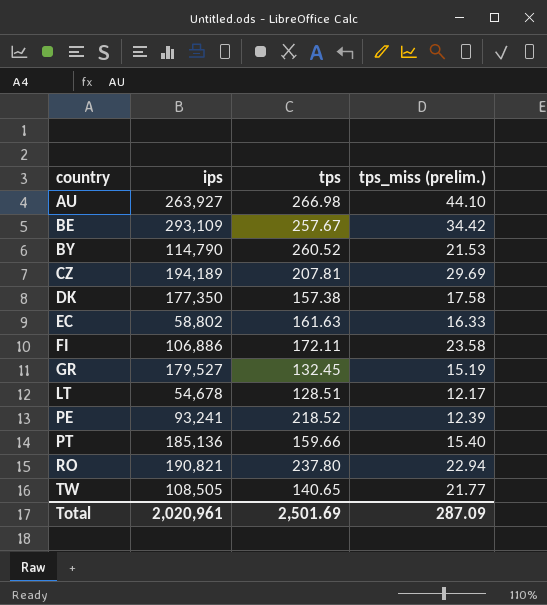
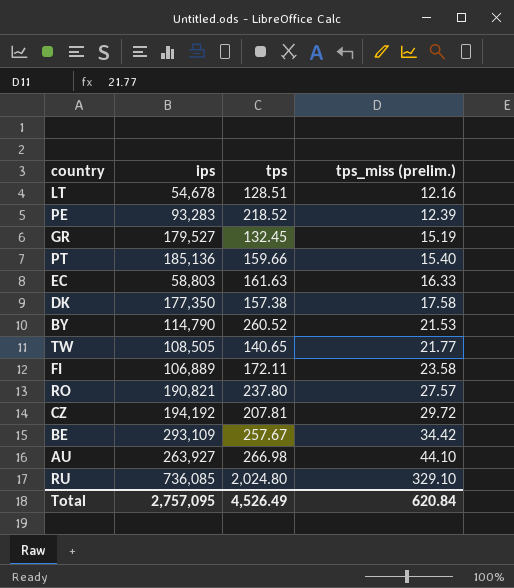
row order: country ascending -> tps_miss (prelim.) ascending
LT | tps_miss (prelim.): 12.17 -> 12.16
PE | ips: 93,241 -> 93,283
EC | ips: 58,802 -> 58,803
FI | ips: 106,886 -> 106,889
RO | tps_miss (prelim.): 22.94 -> 27.57
CZ | ips: 194,189 -> 194,192
CZ | tps_miss (prelim.): 29.69 -> 29.72
row RU: none -> 736,085 | 2,024.80 | 329.10
Total | ips: 2,020,961 -> 2,757,095
Total | tps: 2,501.69 -> 4,526.49
Total | tps_miss (prelim.): 287.09 -> 620.84

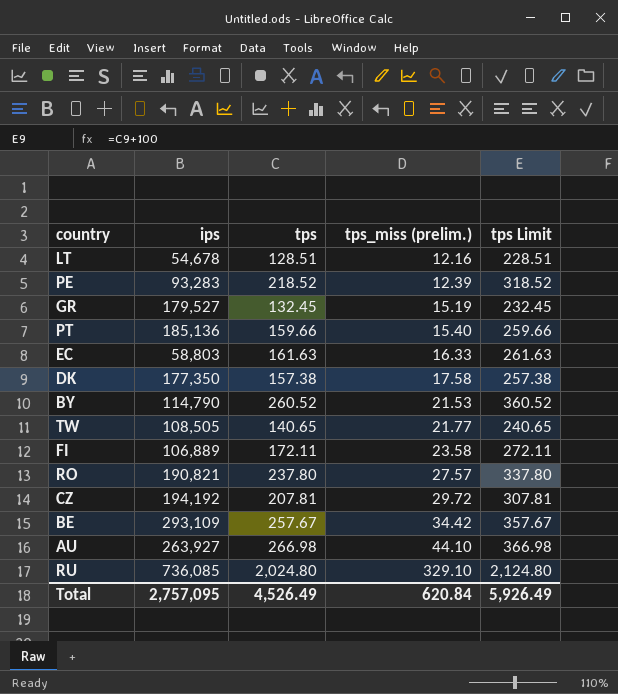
column tps Limit | formula: none -> [tps] + 100

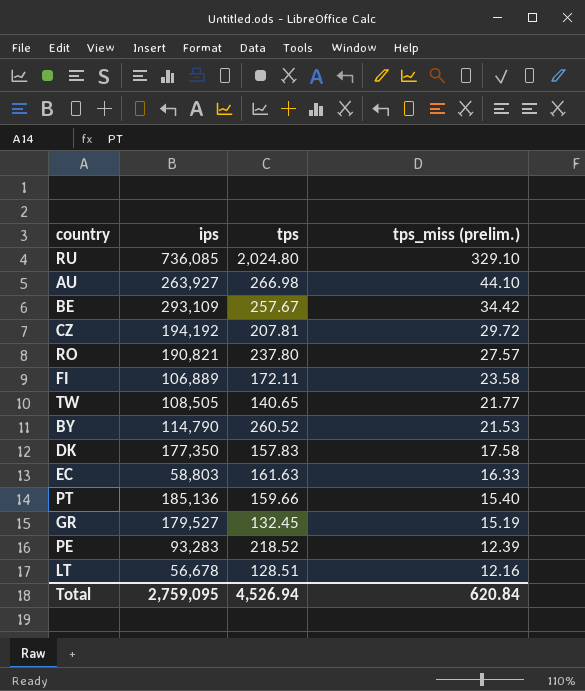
row order: tps_miss (prelim.) ascending -> tps_miss (prelim.) descending
column tps Limit | formula: [tps] + 100 -> none
DK | tps: 157.38 -> 157.83
LT | ips: 54,678 -> 56,678
Total | ips: 2,757,095 -> 2,759,095
Total | tps: 4,526.49 -> 4,526.94

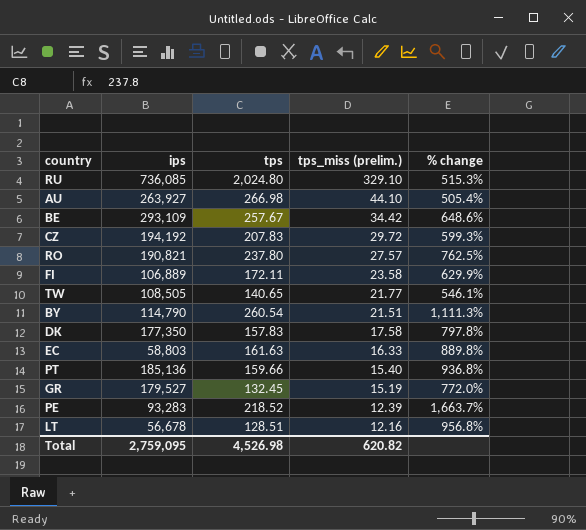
column % change | formula: none -> ([tps] - [tps_miss (prelim.)]) / [tps_miss (prelim.)]
CZ | tps: 207.81 -> 207.83
BY | tps: 260.52 -> 260.54
BY | tps_miss (prelim.): 21.53 -> 21.51
Total | tps: 4,526.94 -> 4,526.98
Total | tps_miss (prelim.): 620.84 -> 620.82

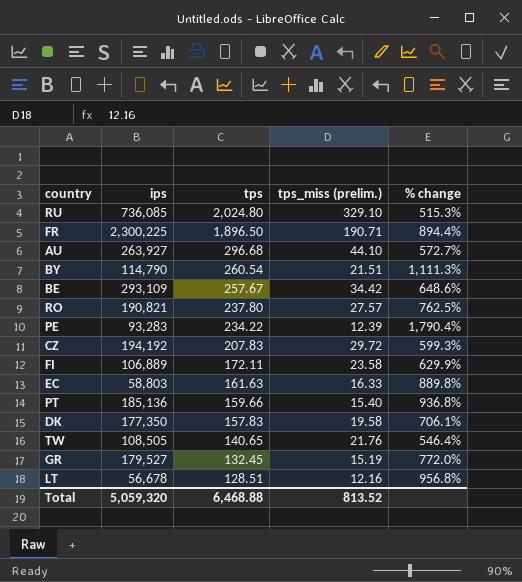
row order: tps_miss (prelim.) descending -> tps descending
row FR: none -> 2,300,225 | 1,896.50 | 190.71 | 894.4%
AU | tps: 266.98 -> 296.68
AU | % change: 505.4% -> 572.7%
PE | tps: 218.52 -> 234.22
PE | % change: 1,663.7% -> 1,790.4%
DK | tps_miss (prelim.): 17.58 -> 19.58
DK | % change: 797.8% -> 706.1%
TW | tps_miss (prelim.): 21.77 -> 21.76
TW | % change: 546.1% -> 546.4%
Total | ips: 2,759,095 -> 5,059,320
Total | tps: 4,526.98 -> 6,468.88
Total | tps_miss (prelim.): 620.82 -> 813.52

